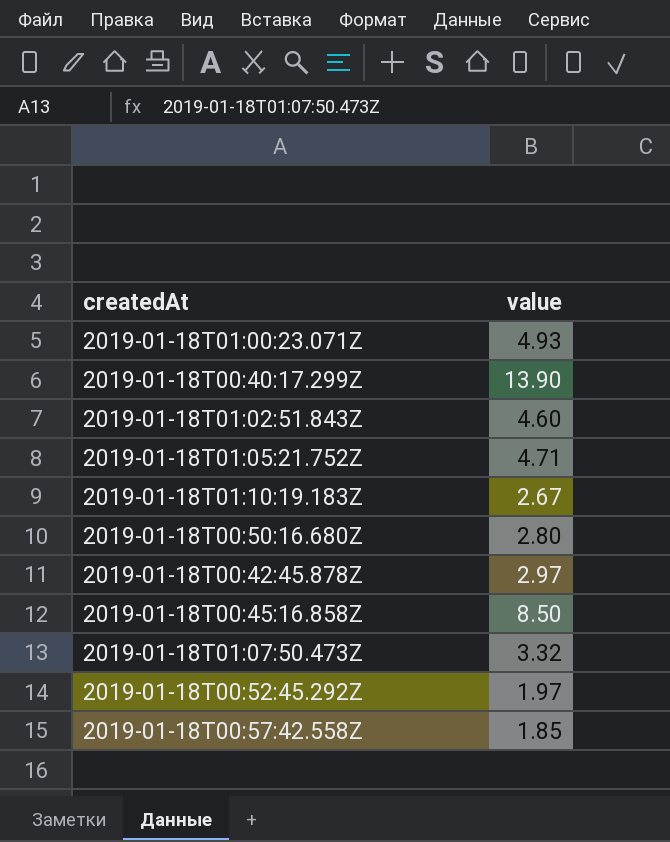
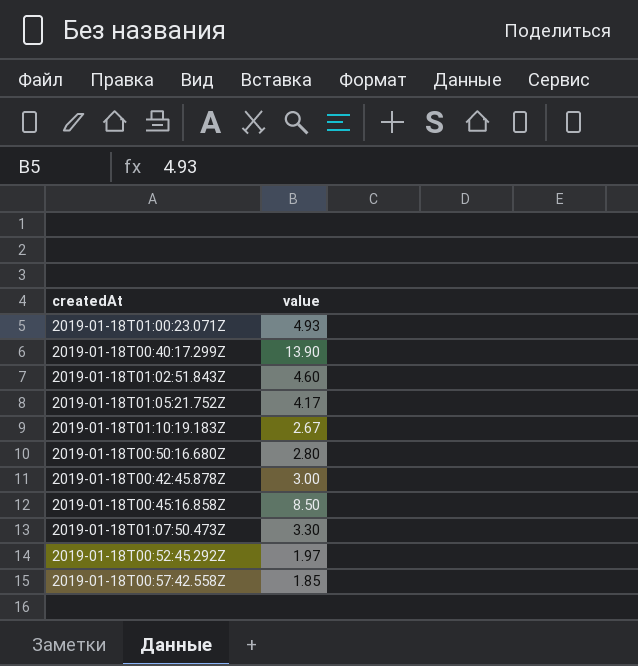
2019-01-18T01:05:21.752Z | value: 4.71 -> 4.17
2019-01-18T00:42:45.878Z | value: 2.97 -> 3.00
2019-01-18T01:07:50.473Z | value: 3.32 -> 3.30

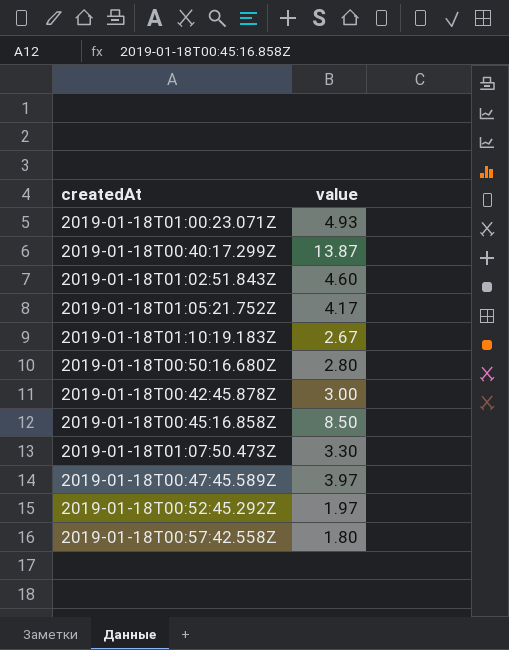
2019-01-18T00:40:17.299Z | value: 13.90 -> 13.87
row 2019-01-18T00:47:45.589Z: none -> 3.97
2019-01-18T00:57:42.558Z | value: 1.85 -> 1.80

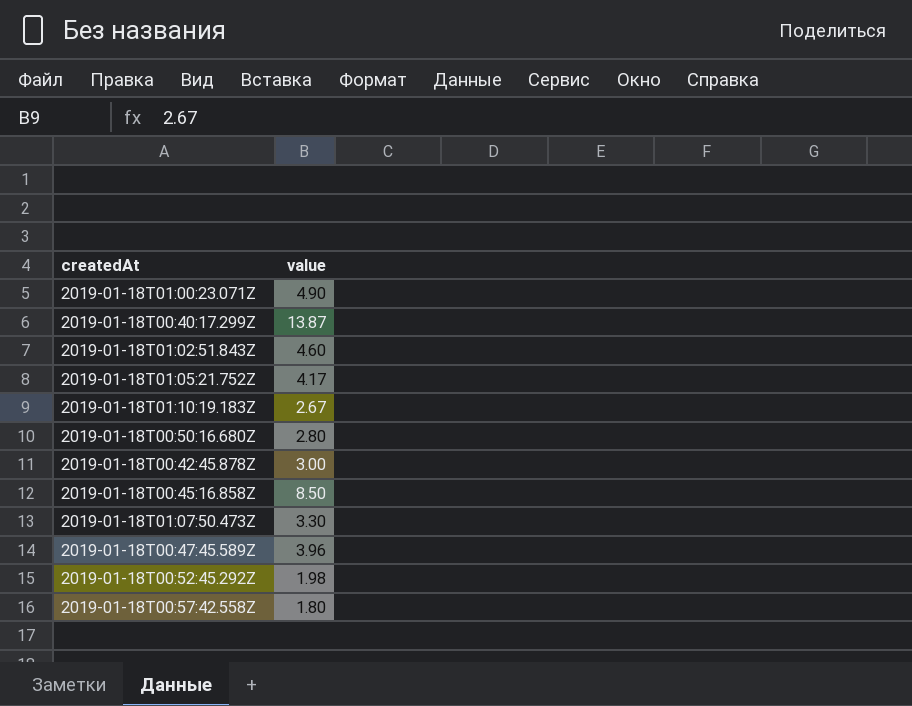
2019-01-18T01:00:23.071Z | value: 4.93 -> 4.90
2019-01-18T00:47:45.589Z | value: 3.97 -> 3.96
2019-01-18T00:52:45.292Z | value: 1.97 -> 1.98

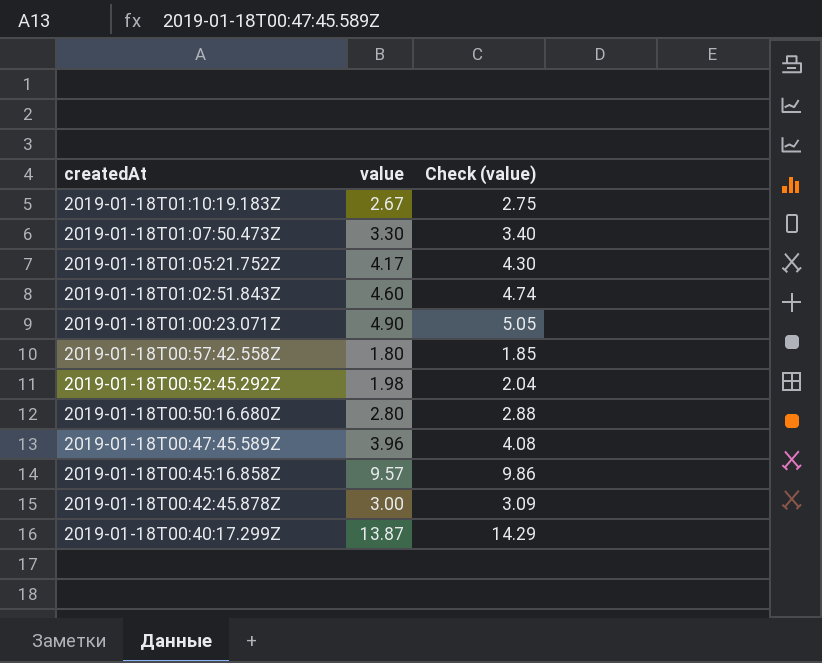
row order: none -> createdAt descending
column Check (value) | formula: none -> [value] * 1.03
2019-01-18T00:45:16.858Z | value: 8.50 -> 9.57

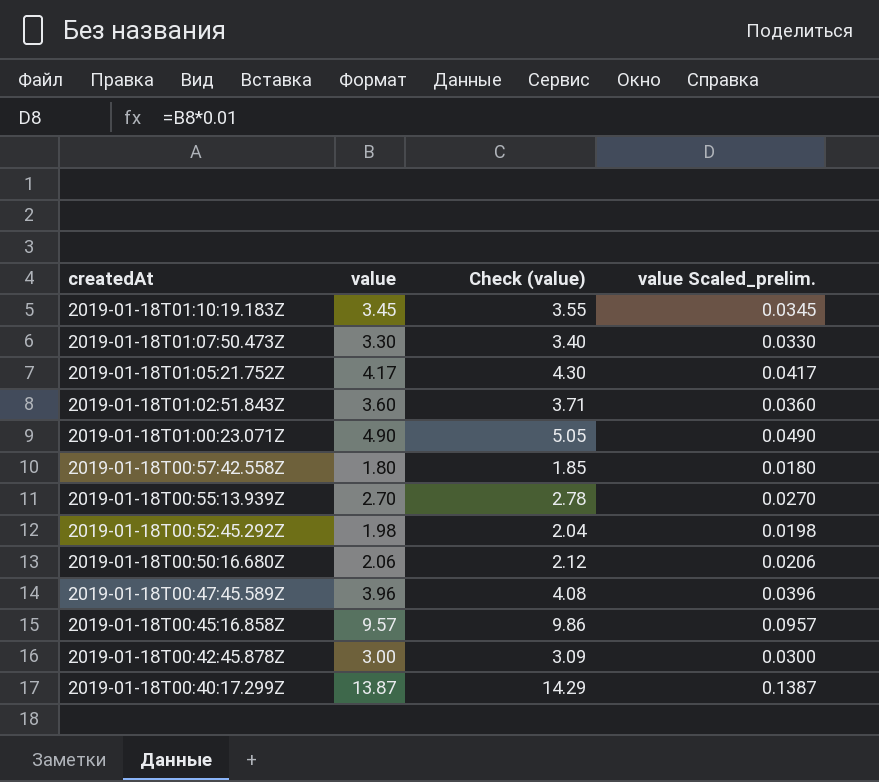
column value Scaled_prelim. | formula: none -> [value] * 0.01
2019-01-18T01:10:19.183Z | value: 2.67 -> 3.45
2019-01-18T01:10:19.183Z | Check (value): 2.75 -> 3.55
2019-01-18T01:02:51.843Z | value: 4.60 -> 3.60
2019-01-18T01:02:51.843Z | Check (value): 4.74 -> 3.71
row 2019-01-18T00:55:13.939Z: none -> 2.70 | 2.78 | 0.0270
2019-01-18T00:50:16.680Z | value: 2.80 -> 2.06
2019-01-18T00:50:16.680Z | Check (value): 2.88 -> 2.12

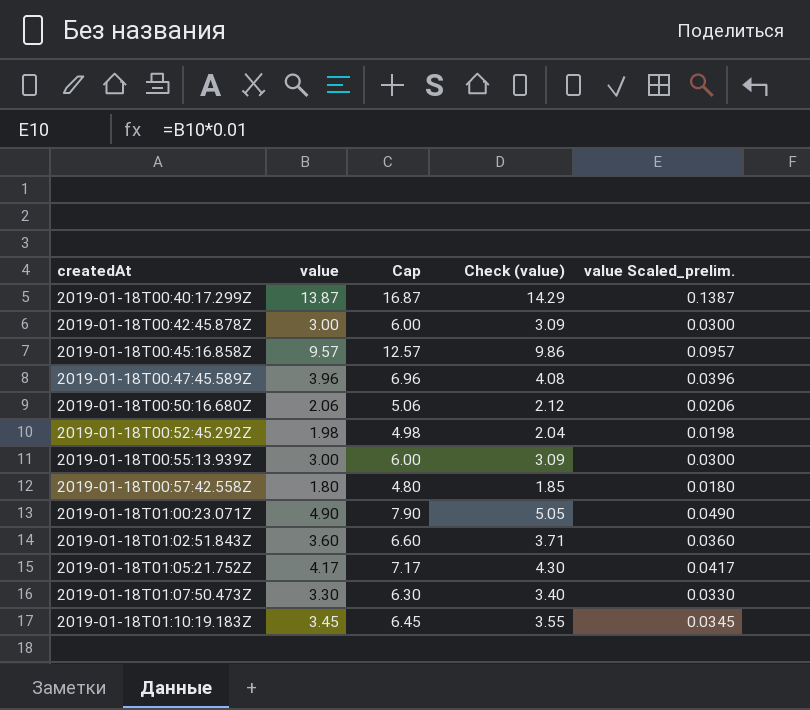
row order: createdAt descending -> createdAt ascending
column Cap | formula: none -> [value] + 3
2019-01-18T00:55:13.939Z | value: 2.70 -> 3.00
2019-01-18T00:55:13.939Z | Check (value): 2.78 -> 3.09
2019-01-18T00:55:13.939Z | value Scaled_prelim.: 0.0270 -> 0.0300

